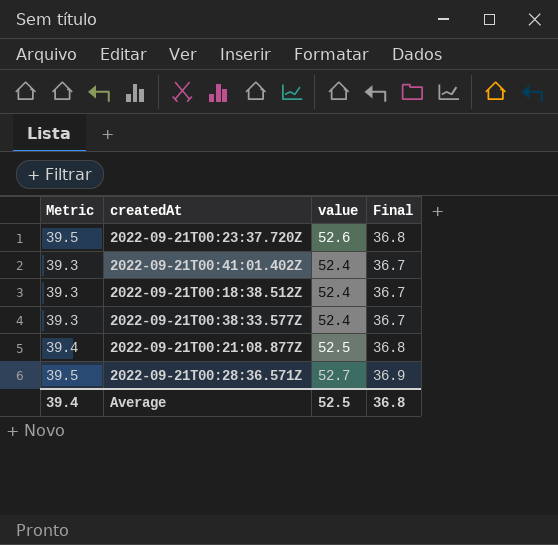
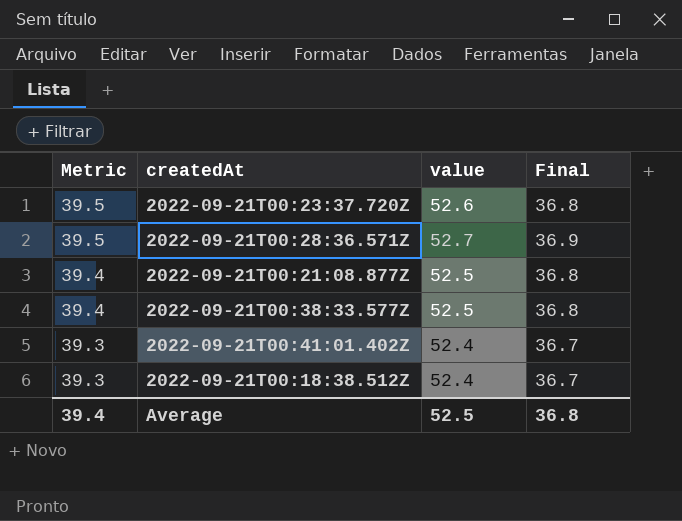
row order: none -> Metric descending
2022-09-21T00:38:33.577Z | Metric: 39.3 -> 39.4
2022-09-21T00:38:33.577Z | value: 52.4 -> 52.5
2022-09-21T00:38:33.577Z | Final: 36.7 -> 36.8

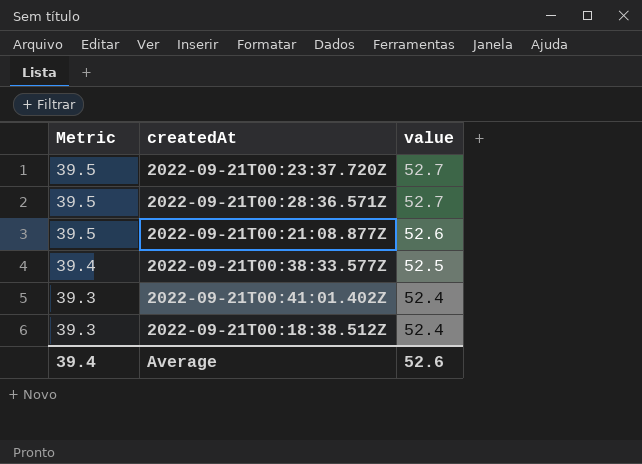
column Final | formula: [value] * 0.7 -> none
2022-09-21T00:23:37.720Z | value: 52.6 -> 52.7
2022-09-21T00:21:08.877Z | Metric: 39.4 -> 39.5
2022-09-21T00:21:08.877Z | value: 52.5 -> 52.6
Average | value: 52.5 -> 52.6

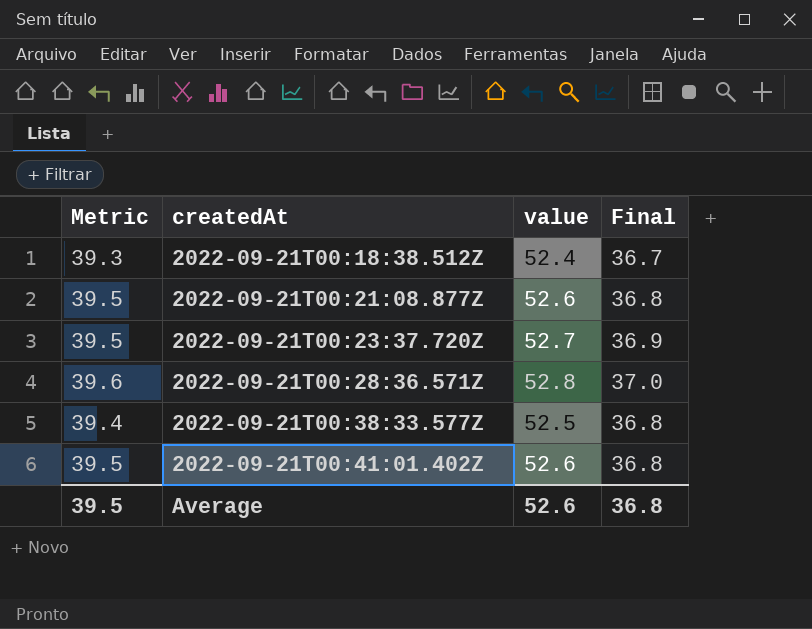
row order: Metric descending -> createdAt ascending
column Final | formula: none -> [value] * 0.7
2022-09-21T00:28:36.571Z | Metric: 39.5 -> 39.6
2022-09-21T00:28:36.571Z | value: 52.7 -> 52.8
2022-09-21T00:41:01.402Z | Metric: 39.3 -> 39.5
2022-09-21T00:41:01.402Z | value: 52.4 -> 52.6
Average | Metric: 39.4 -> 39.5

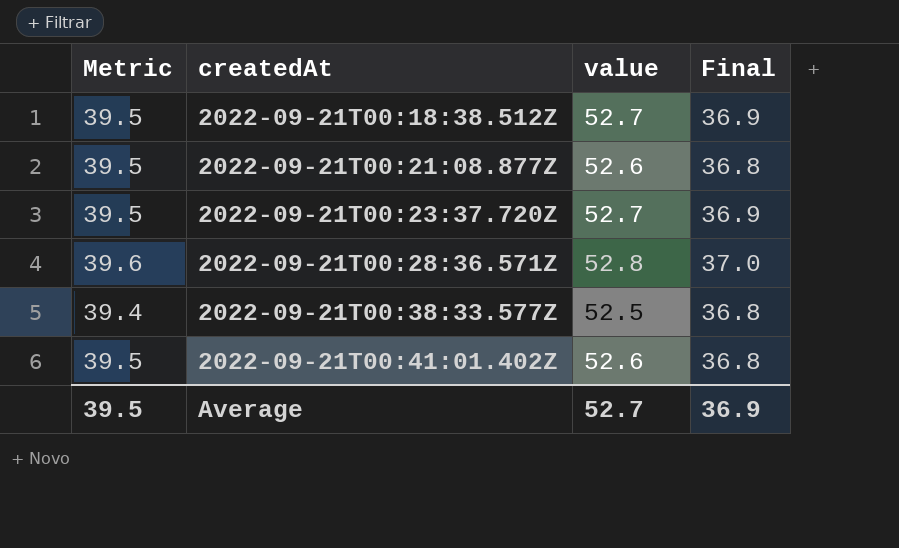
2022-09-21T00:18:38.512Z | Metric: 39.3 -> 39.5
2022-09-21T00:18:38.512Z | value: 52.4 -> 52.7
2022-09-21T00:18:38.512Z | Final: 36.7 -> 36.9
Average | value: 52.6 -> 52.7
Average | Final: 36.8 -> 36.9

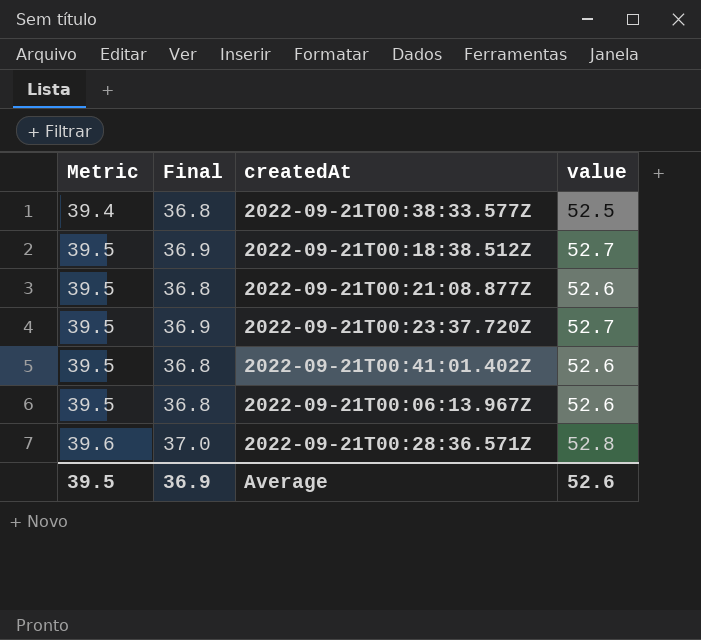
row order: createdAt ascending -> Metric ascending
column Final | position: 4 -> 2
row 2022-09-21T00:06:13.967Z: none -> 39.5 | 36.8 | 52.6
Average | value: 52.7 -> 52.6

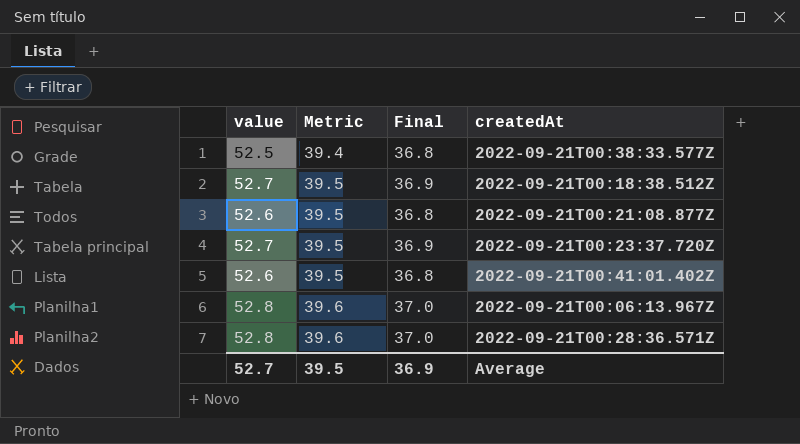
column value | position: 4 -> 1
2022-09-21T00:06:13.967Z | value: 52.6 -> 52.8
2022-09-21T00:06:13.967Z | Metric: 39.5 -> 39.6
2022-09-21T00:06:13.967Z | Final: 36.8 -> 37.0
Average | value: 52.6 -> 52.7

